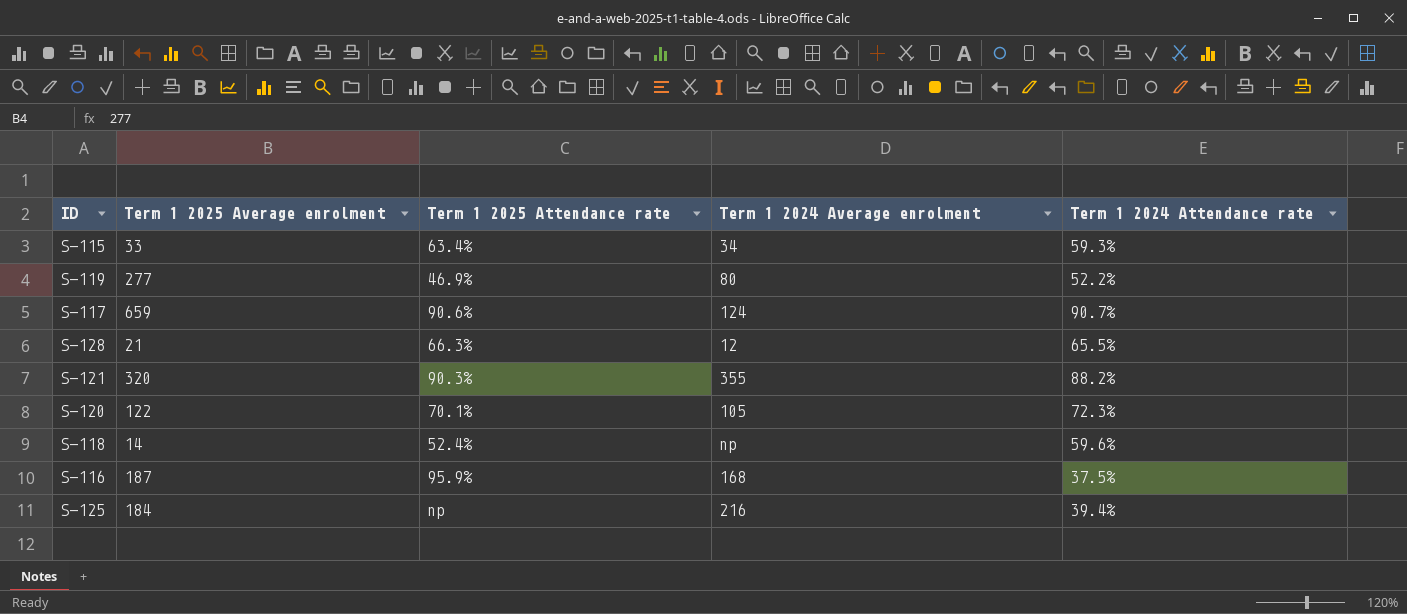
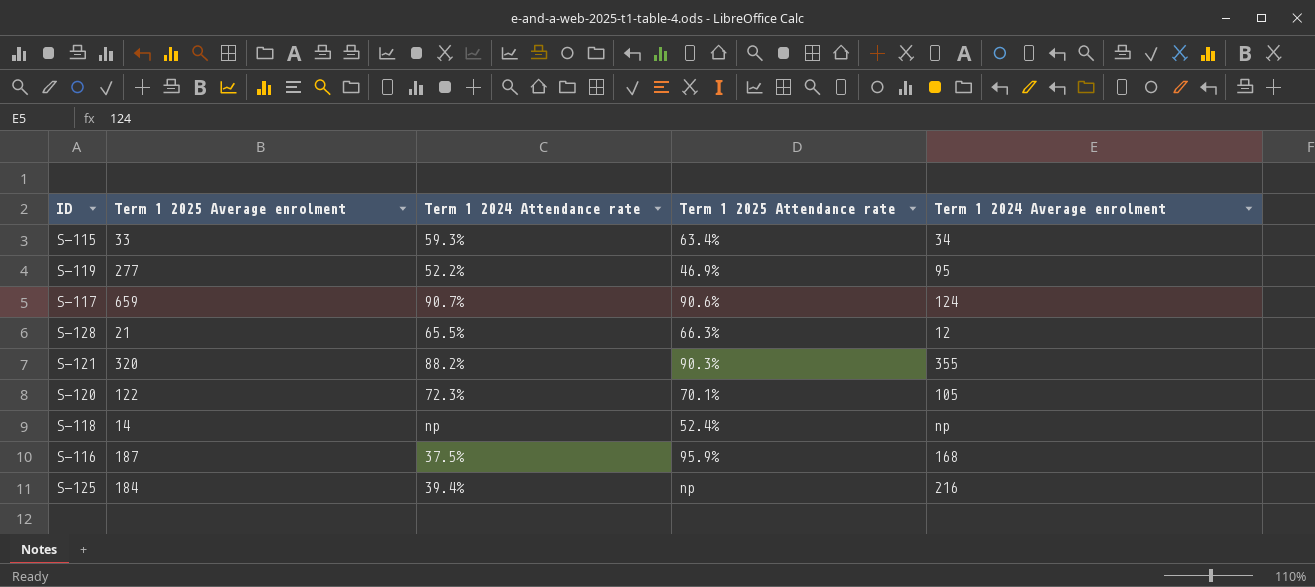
column Term 1 2024 Attendance rate | position: 5 -> 3
S-119 | Term 1 2024 Average enrolment: 80 -> 95
S-118 | Term 1 2024 Attendance rate: 59.6% -> np

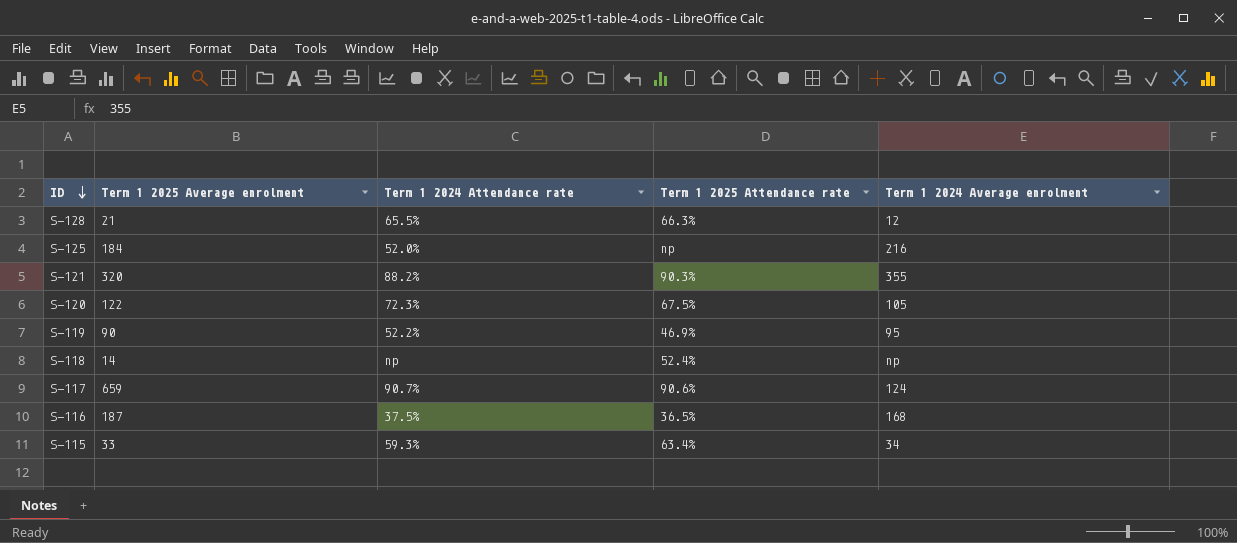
row order: none -> ID descending
S-125 | Term 1 2024 Attendance rate: 39.4% -> 52.0%
S-120 | Term 1 2025 Attendance rate: 70.1% -> 67.5%
S-119 | Term 1 2025 Average enrolment: 277 -> 90
S-116 | Term 1 2025 Attendance rate: 95.9% -> 36.5%

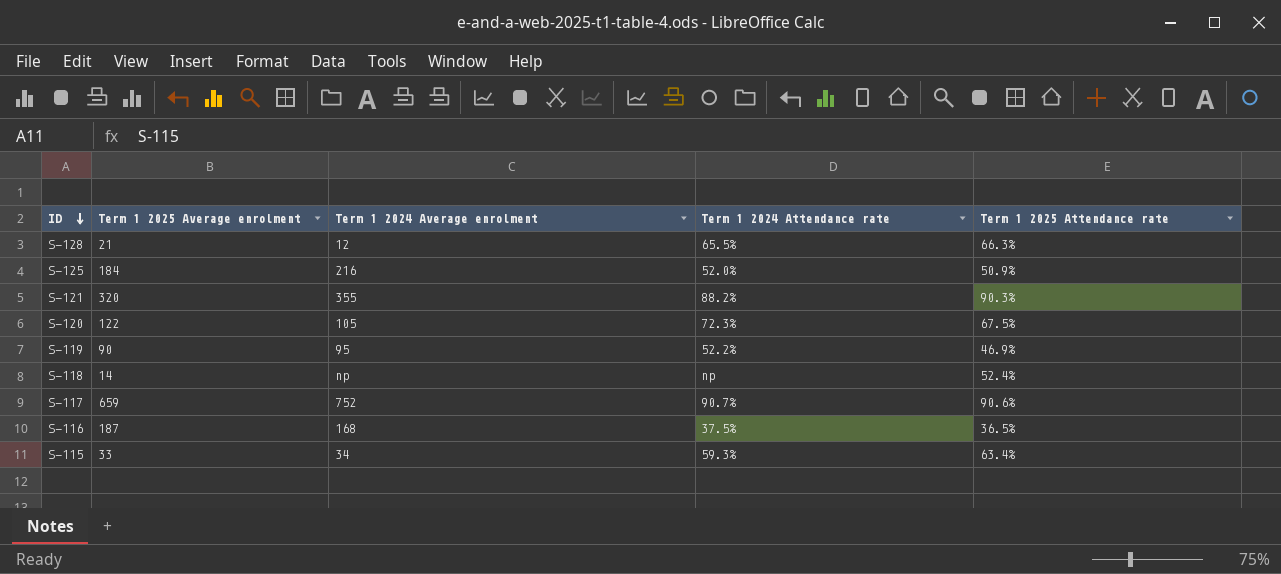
column Term 1 2024 Average enrolment | position: 5 -> 3
S-125 | Term 1 2025 Attendance rate: np -> 50.9%
S-117 | Term 1 2024 Average enrolment: 124 -> 752

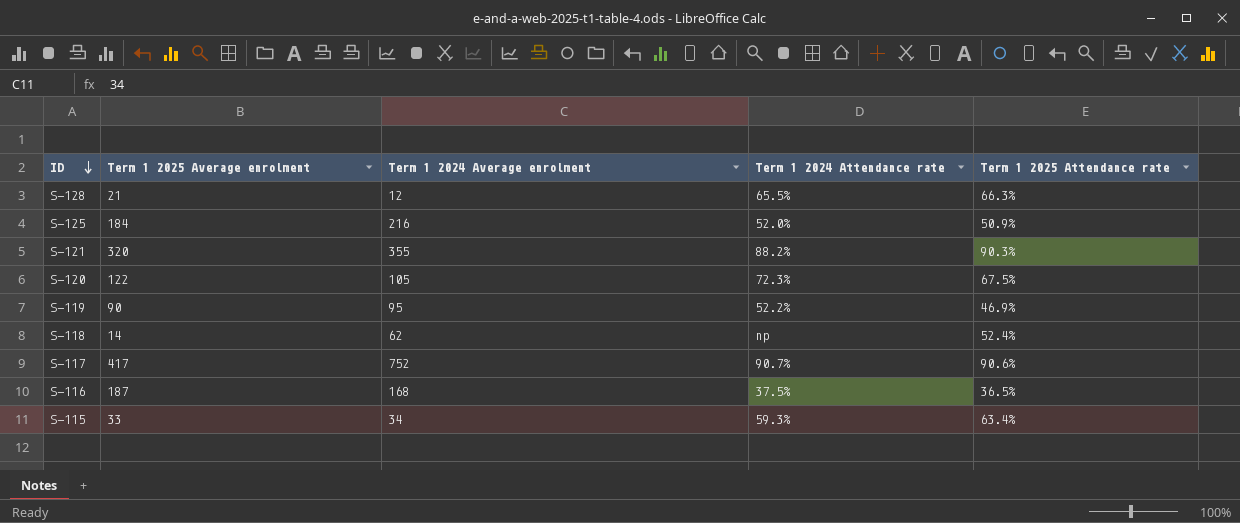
S-118 | Term 1 2024 Average enrolment: np -> 62
S-117 | Term 1 2025 Average enrolment: 659 -> 417

